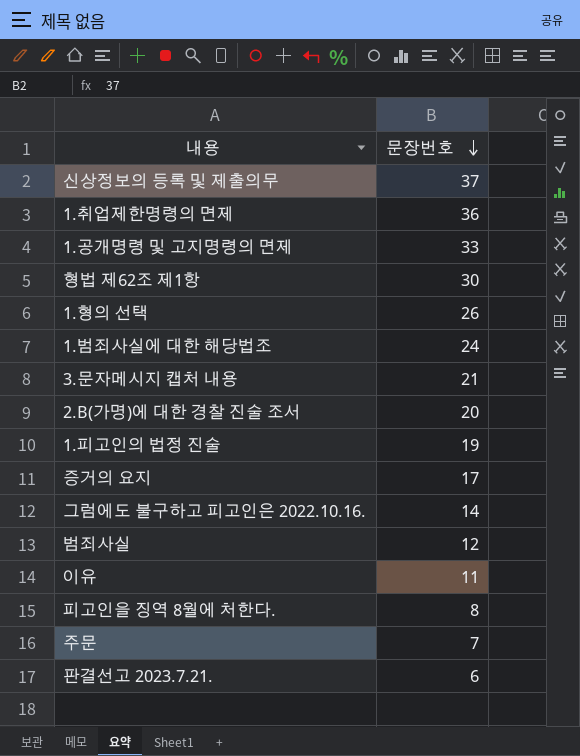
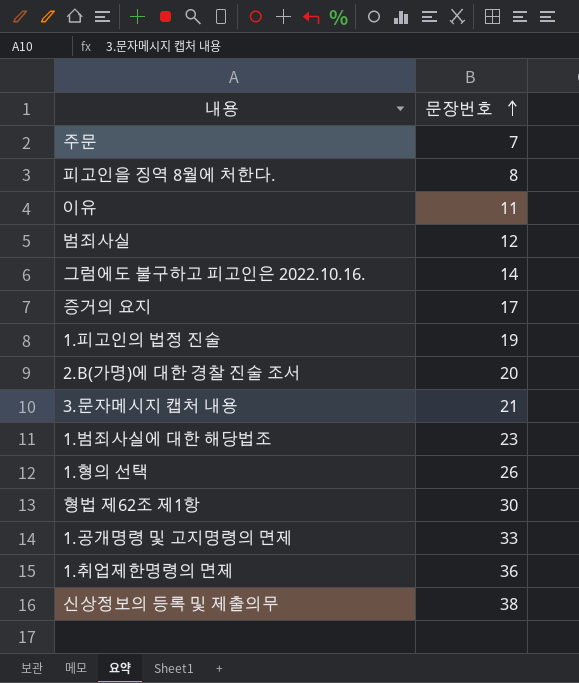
row order: 문장번호 descending -> 문장번호 ascending
row 판결선고 2023.7.21.: 6 -> none
1.범죄사실에 대한 해당법조 | 문장번호: 24 -> 23
신상정보의 등록 및 제출의무 | 문장번호: 37 -> 38

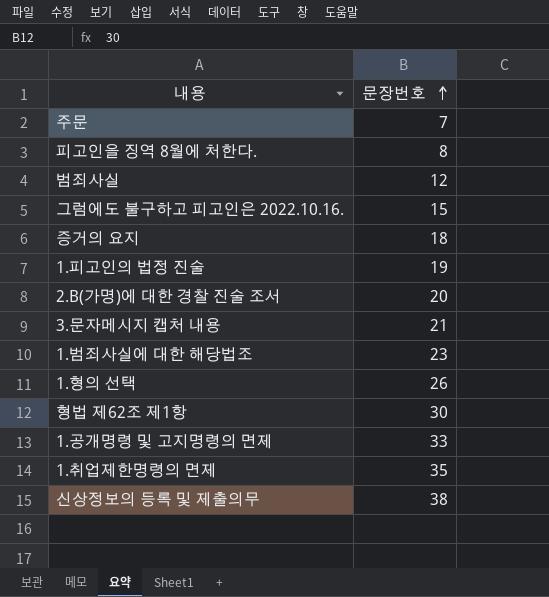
row 이유: 11 -> none
그럼에도 불구하고 피고인은 2022.10.16. | 문장번호: 14 -> 15
증거의 요지 | 문장번호: 17 -> 18
1.취업제한명령의 면제 | 문장번호: 36 -> 35

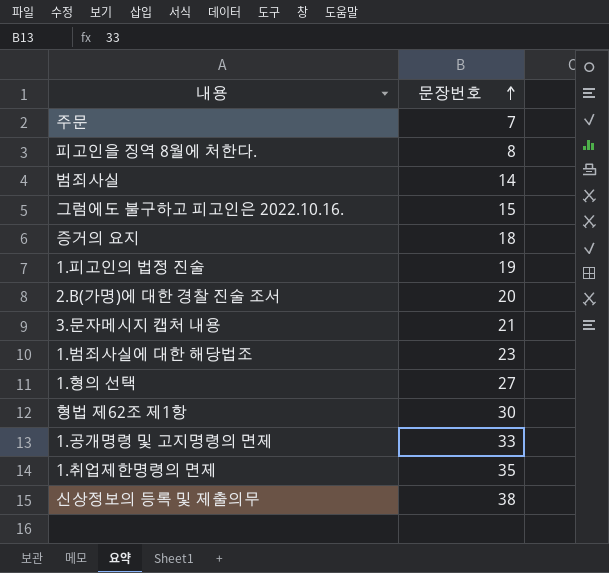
범죄사실 | 문장번호: 12 -> 14
1.형의 선택 | 문장번호: 26 -> 27

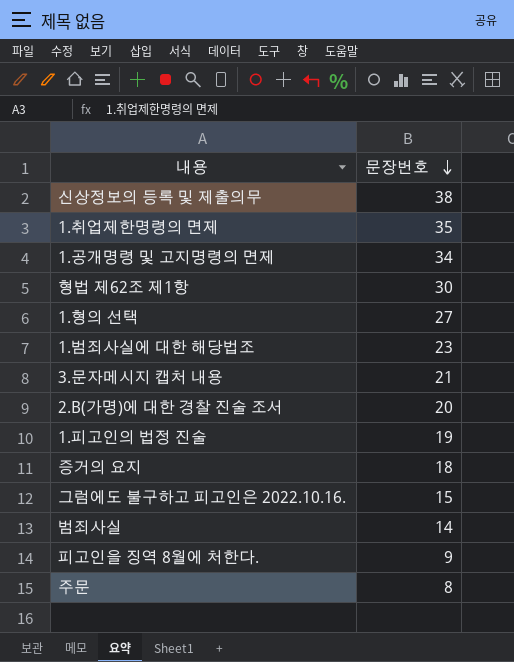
row order: 문장번호 ascending -> 문장번호 descending
1.공개명령 및 고지명령의 면제 | 문장번호: 33 -> 34
피고인을 징역 8월에 처한다. | 문장번호: 8 -> 9
주문 | 문장번호: 7 -> 8

